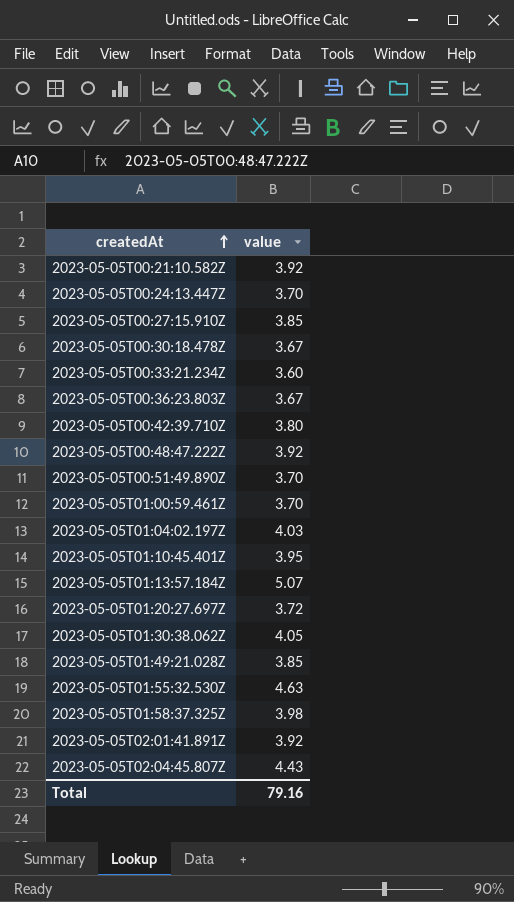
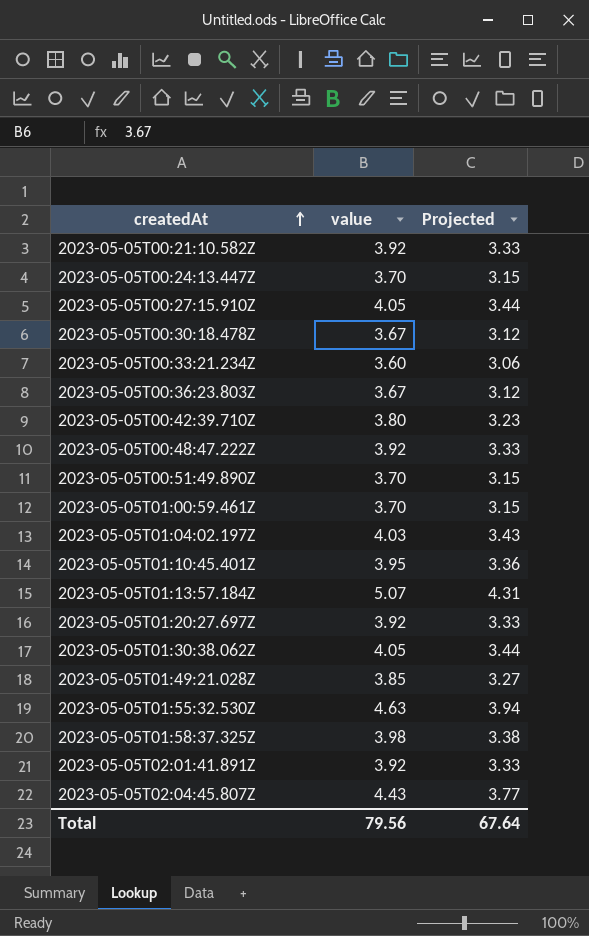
column Projected | formula: none -> [value] * 0.85
2023-05-05T00:27:15.910Z | value: 3.85 -> 4.05
2023-05-05T01:20:27.697Z | value: 3.72 -> 3.92
Total | value: 79.16 -> 79.56

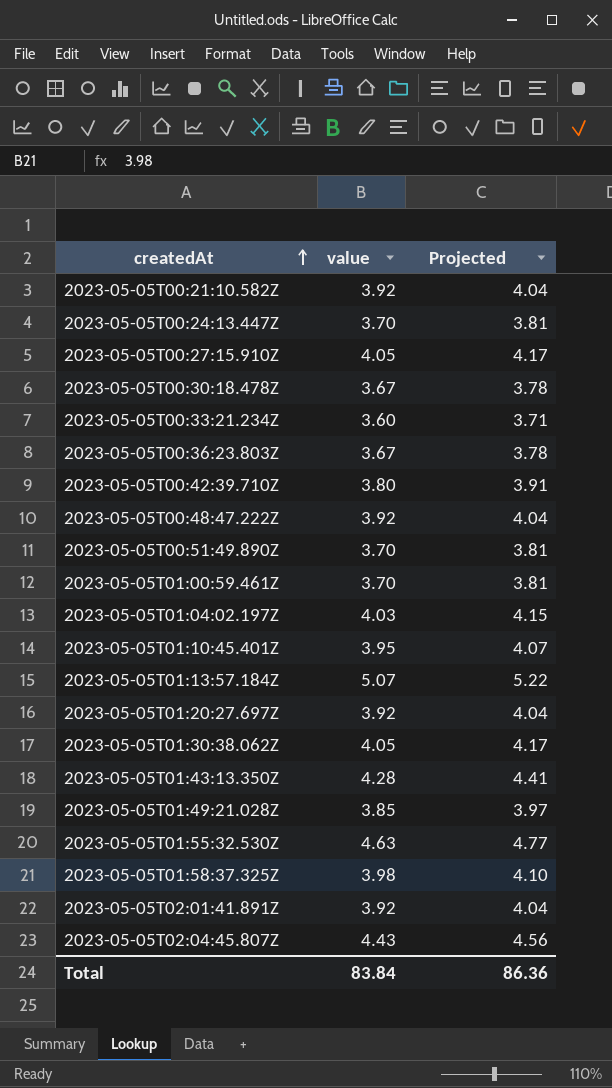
column Projected | formula: [value] * 0.85 -> [value] * 1.03
row 2023-05-05T01:43:13.350Z: none -> 4.28 | 4.41
Total | value: 79.56 -> 83.84
Total | Projected: 67.64 -> 86.36

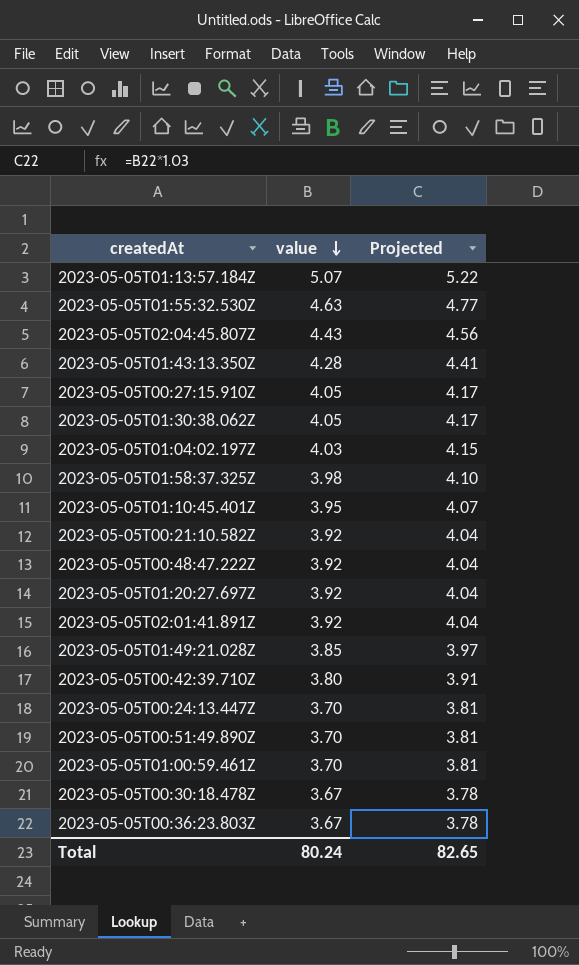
row order: createdAt ascending -> value descending
row 2023-05-05T00:33:21.234Z: 3.60 | 3.71 -> none
Total | value: 83.84 -> 80.24
Total | Projected: 86.36 -> 82.65

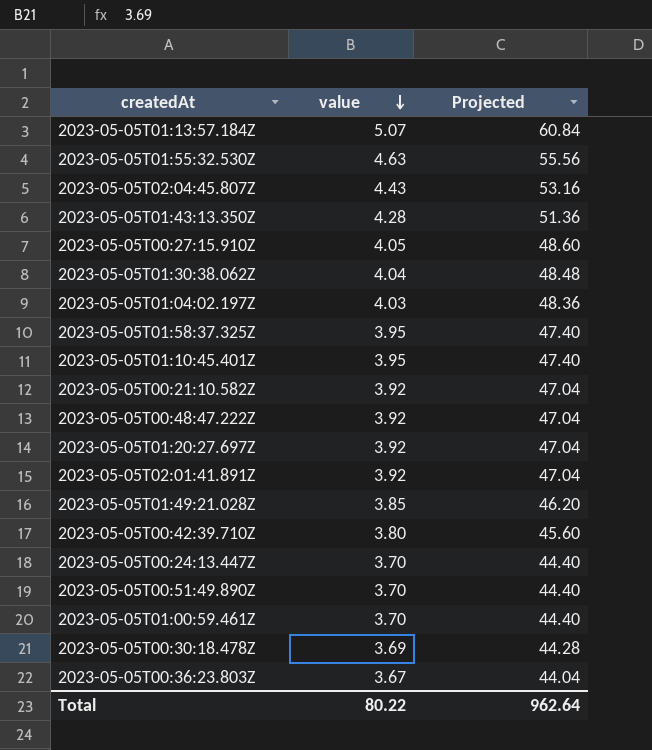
column Projected | formula: [value] * 1.03 -> [value] * 12
2023-05-05T01:30:38.062Z | value: 4.05 -> 4.04
2023-05-05T01:58:37.325Z | value: 3.98 -> 3.95
2023-05-05T00:30:18.478Z | value: 3.67 -> 3.69
Total | value: 80.24 -> 80.22
Total | Projected: 82.65 -> 962.64

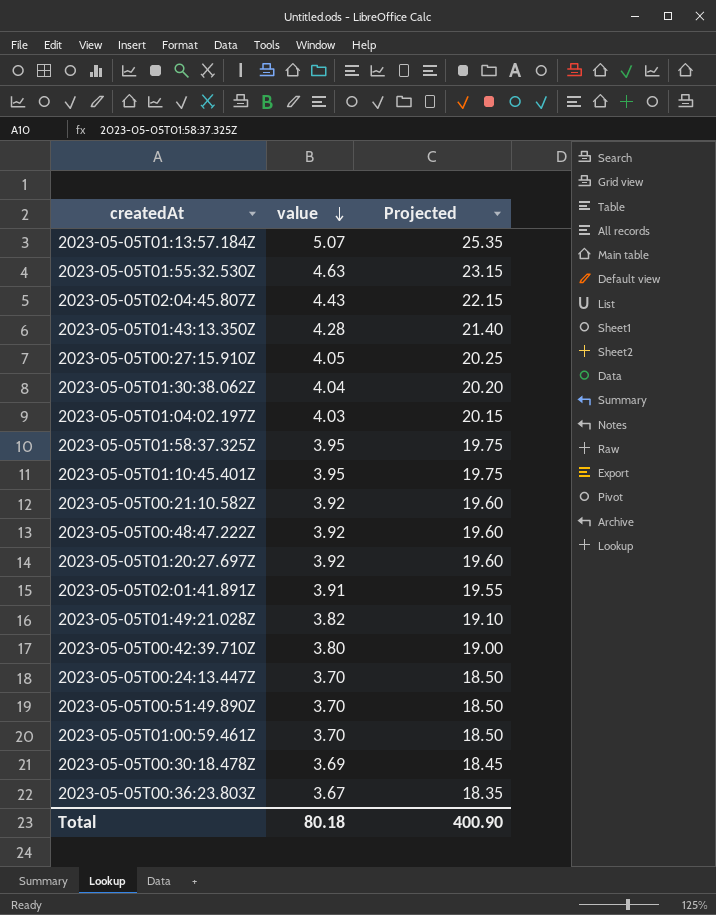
column Projected | formula: [value] * 12 -> [value] * 5
2023-05-05T02:01:41.891Z | value: 3.92 -> 3.91
2023-05-05T01:49:21.028Z | value: 3.85 -> 3.82
Total | value: 80.22 -> 80.18
Total | Projected: 962.64 -> 400.90

